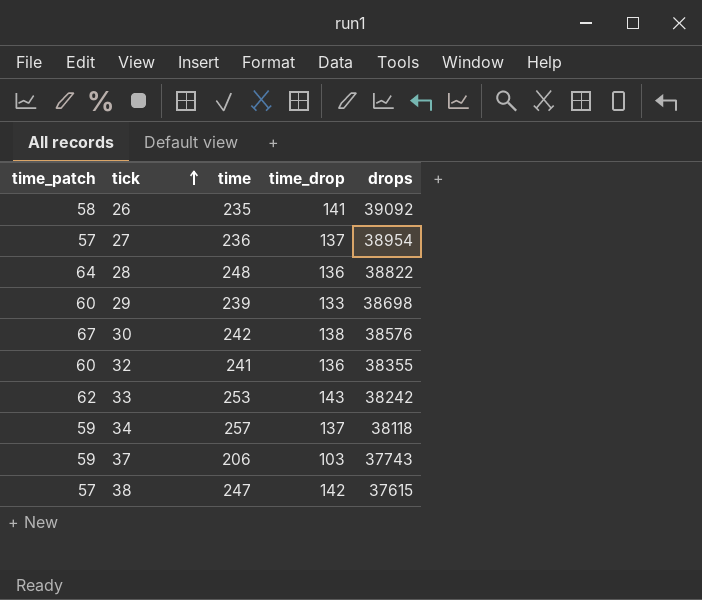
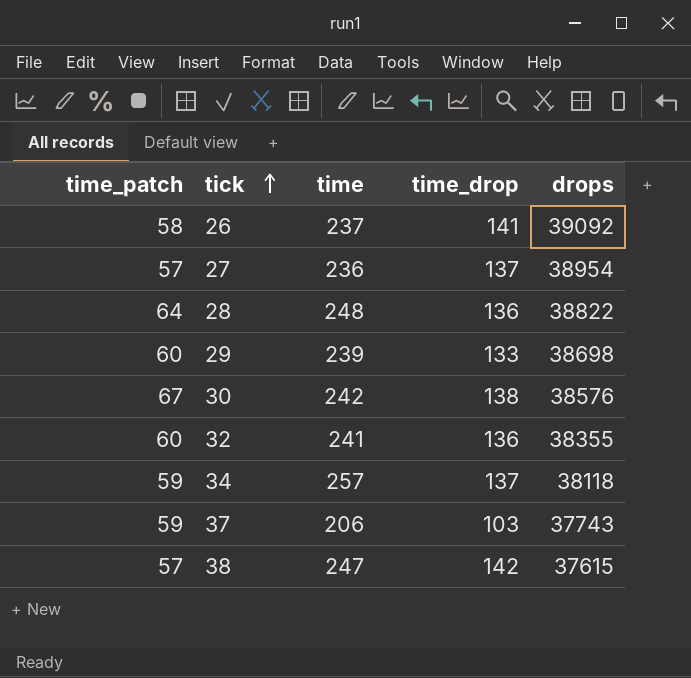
row 33: 62 | 253 | 143 | 38242 -> none
26 | time: 235 -> 237

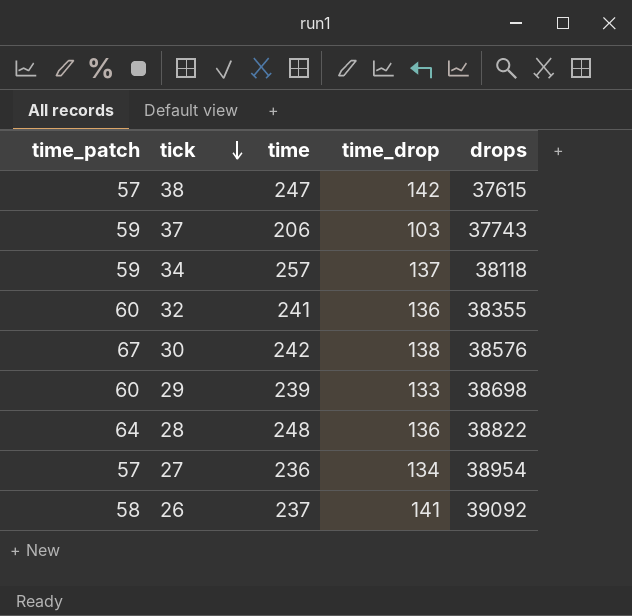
row order: tick ascending -> tick descending
27 | time_drop: 137 -> 134

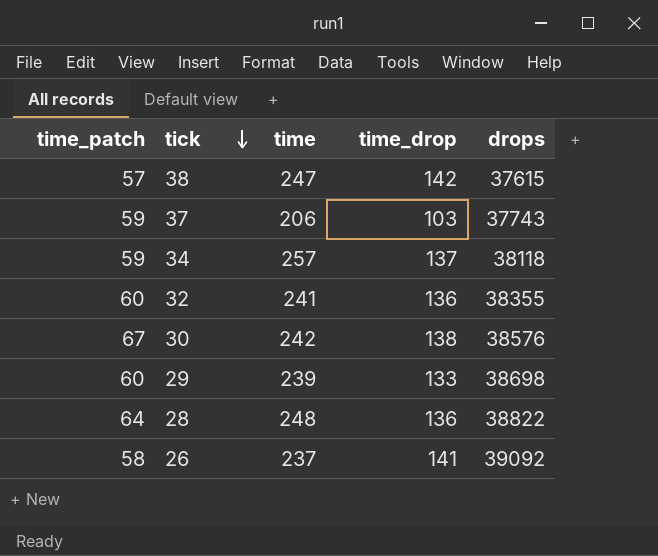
row 27: 57 | 236 | 134 | 38954 -> none

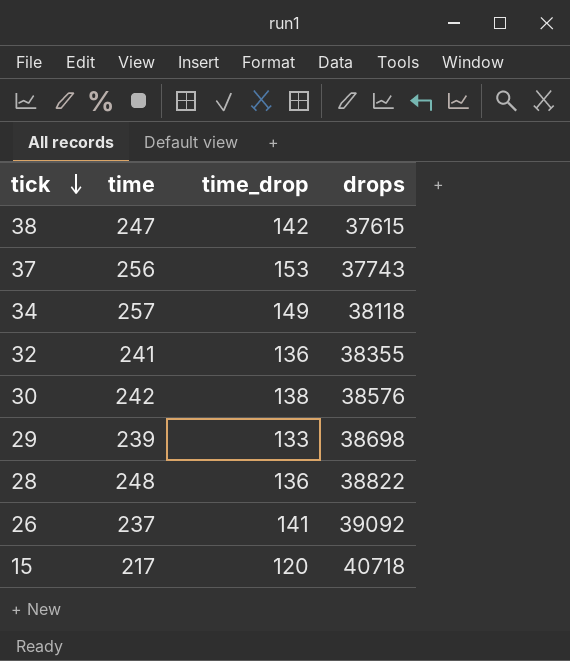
column time_patch | position: 1 -> none
37 | time: 206 -> 256
37 | time_drop: 103 -> 153
34 | time_drop: 137 -> 149
row 15: none -> 217 | 120 | 40718

